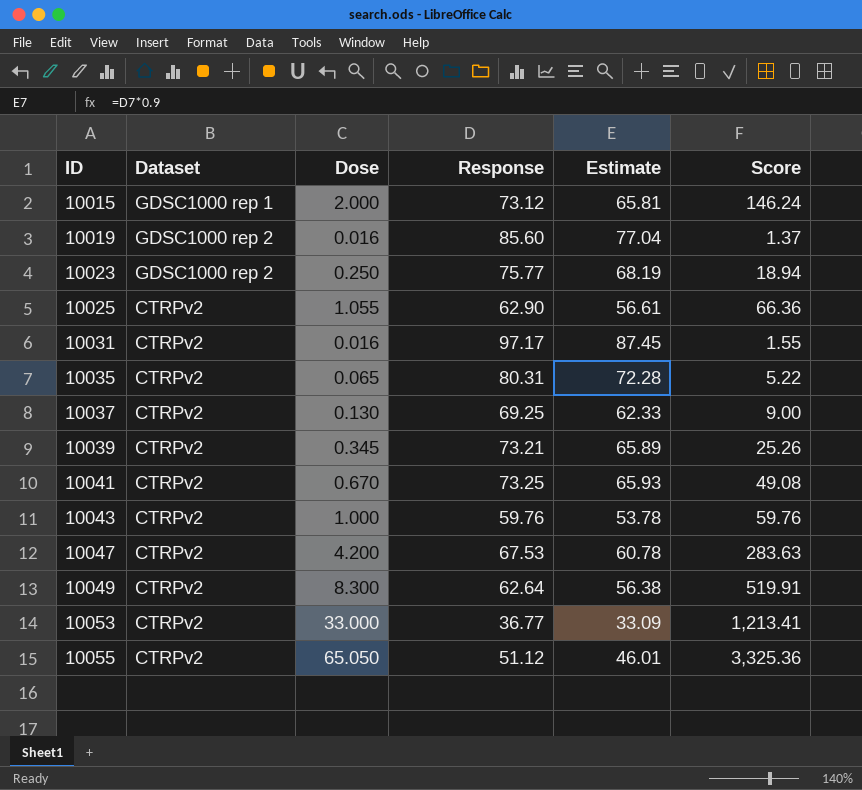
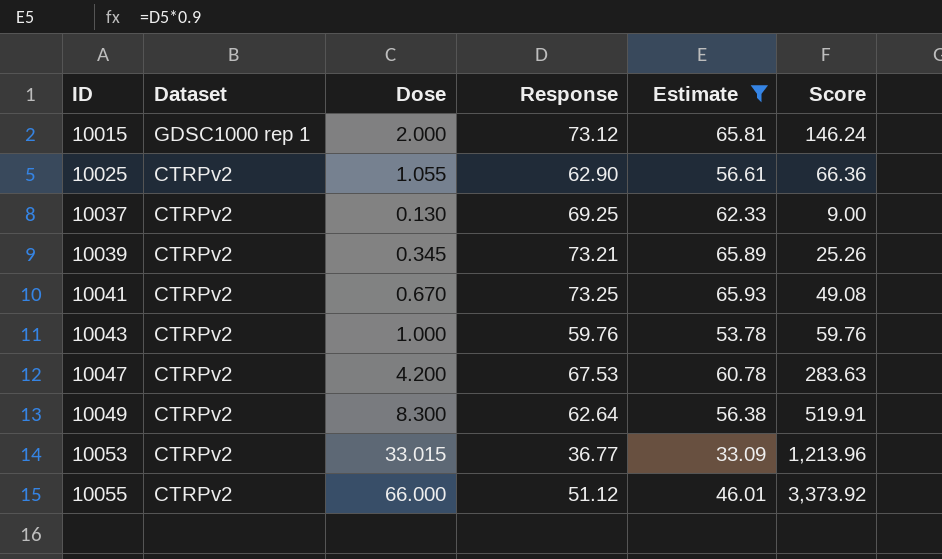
filter: none -> Estimate <= 65.93
10053 | Dose: 33.000 -> 33.015
10053 | Score: 1,213.41 -> 1,213.96
10055 | Dose: 65.050 -> 66.000
10055 | Score: 3,325.36 -> 3,373.92

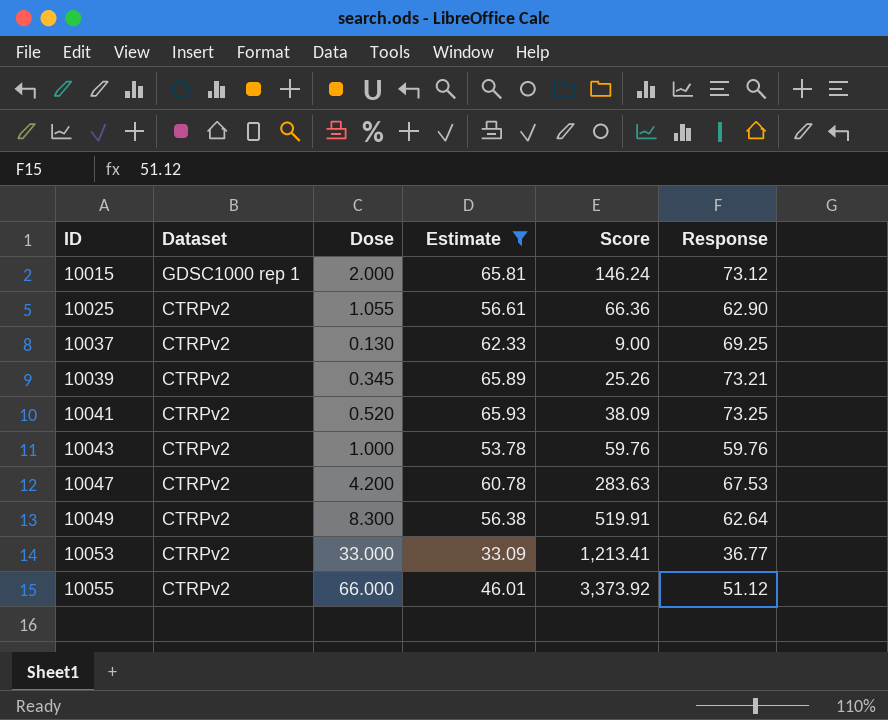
column Response | position: 4 -> 6
10041 | Dose: 0.670 -> 0.520
10041 | Score: 49.08 -> 38.09
10053 | Dose: 33.015 -> 33.000
10053 | Score: 1,213.96 -> 1,213.41

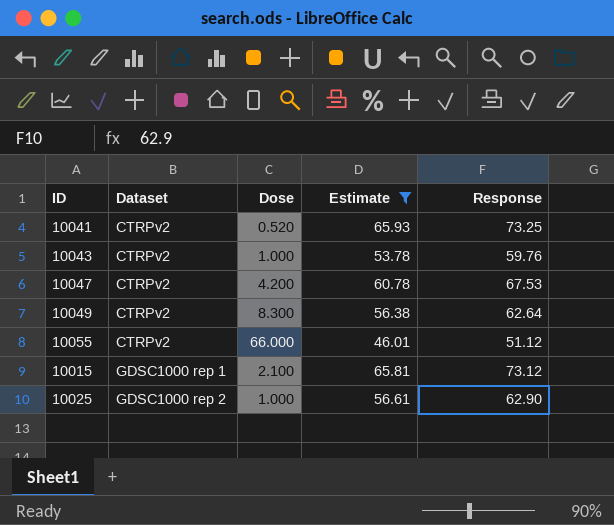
row order: ID ascending -> Dataset ascending
column Score | formula: [Dose] * [Response] -> none
row 10037: CTRPv2 | 0.130 | 62.33 | 9.00 | 69.25 -> none
row 10039: CTRPv2 | 0.345 | 65.89 | 25.26 | 73.21 -> none
row 10053: CTRPv2 | 33.000 | 33.09 | 1,213.41 | 36.77 -> none
10015 | Dose: 2.000 -> 2.100
10025 | Dataset: CTRPv2 -> GDSC1000 rep 2
10025 | Dose: 1.055 -> 1.000

